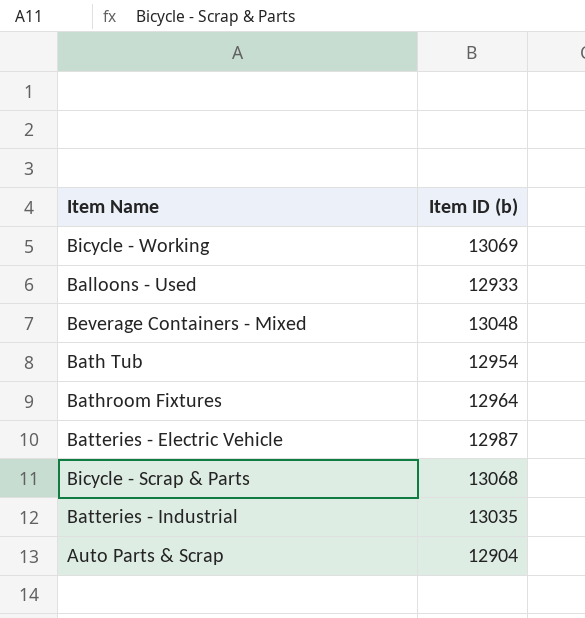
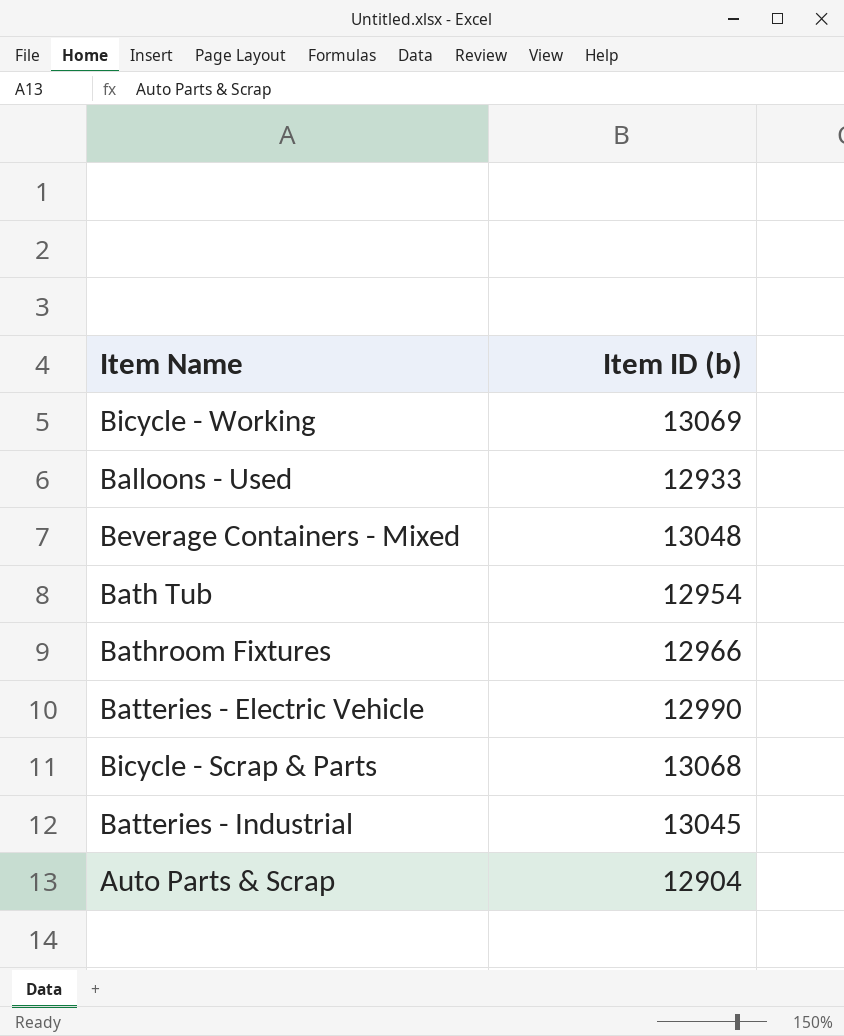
Bathroom Fixtures | Item ID (b): 12964 -> 12966
Batteries - Electric Vehicle | Item ID (b): 12987 -> 12990
Batteries - Industrial | Item ID (b): 13035 -> 13045

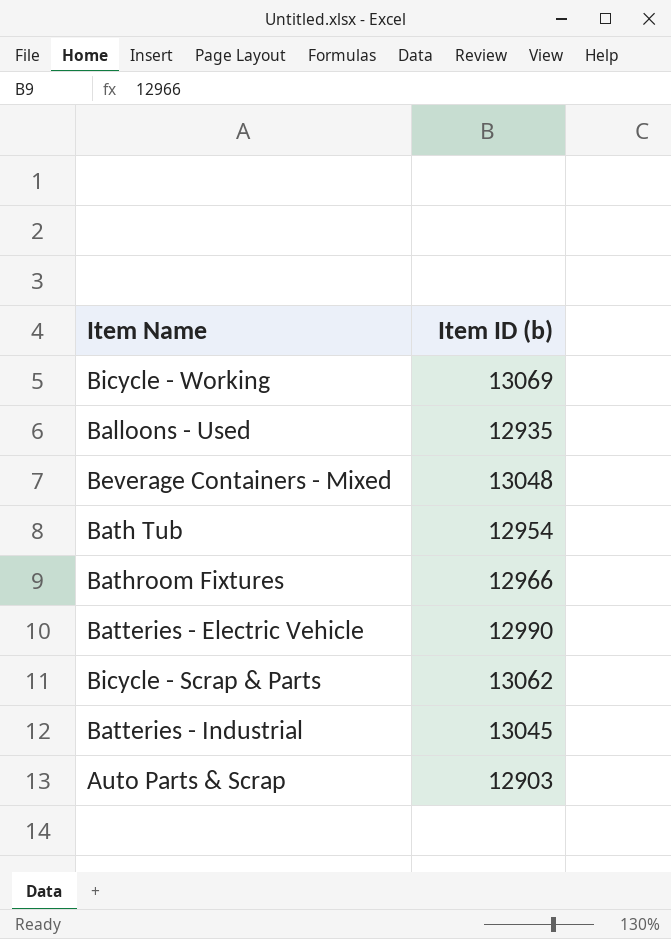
Balloons - Used | Item ID (b): 12933 -> 12935
Bicycle - Scrap & Parts | Item ID (b): 13068 -> 13062
Auto Parts & Scrap | Item ID (b): 12904 -> 12903

